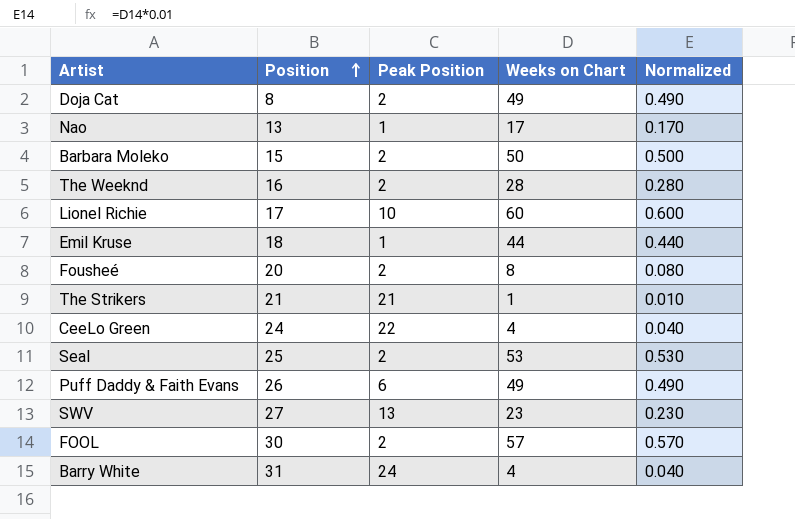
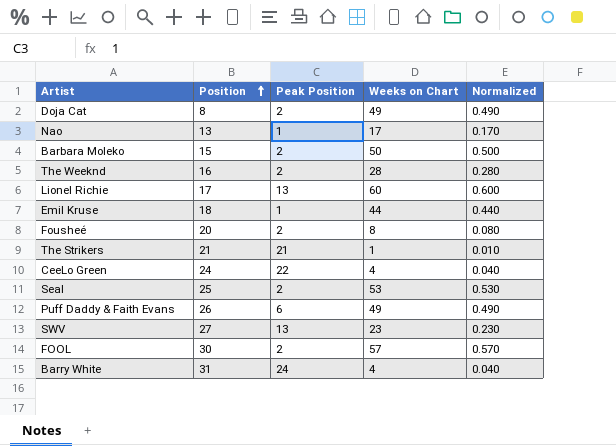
Lionel Richie | Peak Position: 10 -> 13

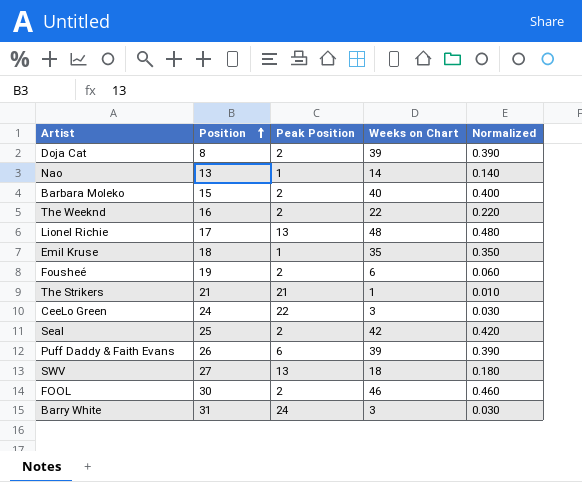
Doja Cat | Weeks on Chart: 49 -> 39
Doja Cat | Normalized: 0.490 -> 0.390
Nao | Weeks on Chart: 17 -> 14
Nao | Normalized: 0.170 -> 0.140
Barbara Moleko | Weeks on Chart: 50 -> 40
Barbara Moleko | Normalized: 0.500 -> 0.400
The Weeknd | Weeks on Chart: 28 -> 22
The Weeknd | Normalized: 0.280 -> 0.220
Lionel Richie | Weeks on Chart: 60 -> 48
Lionel Richie | Normalized: 0.600 -> 0.480
Emil Kruse | Weeks on Chart: 44 -> 35
Emil Kruse | Normalized: 0.440 -> 0.350
Fousheé | Position: 20 -> 19
Fousheé | Weeks on Chart: 8 -> 6
Fousheé | Normalized: 0.080 -> 0.060
CeeLo Green | Weeks on Chart: 4 -> 3
CeeLo Green | Normalized: 0.040 -> 0.030
Seal | Weeks on Chart: 53 -> 42
Seal | Normalized: 0.530 -> 0.420
Puff Daddy & Faith Evans | Weeks on Chart: 49 -> 39
Puff Daddy & Faith Evans | Normalized: 0.490 -> 0.390
SWV | Weeks on Chart: 23 -> 18
SWV | Normalized: 0.230 -> 0.180
FOOL | Weeks on Chart: 57 -> 46
FOOL | Normalized: 0.570 -> 0.460
Barry White | Weeks on Chart: 4 -> 3
Barry White | Normalized: 0.040 -> 0.030

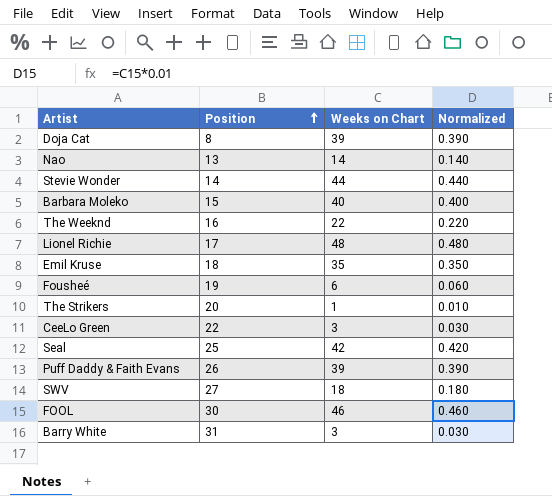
column Peak Position | position: 3 -> none
row Stevie Wonder: none -> 14 | 44 | 0.440
The Strikers | Position: 21 -> 20
CeeLo Green | Position: 24 -> 22

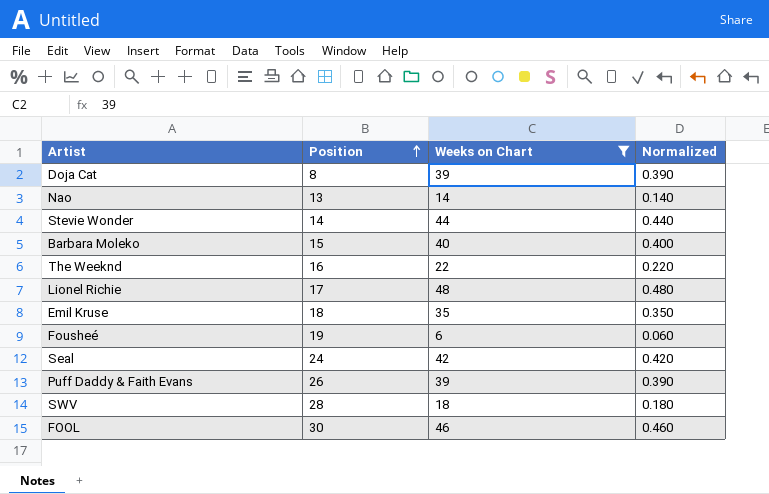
filter: none -> Weeks on Chart >= 6
Seal | Position: 25 -> 24
SWV | Position: 27 -> 28

